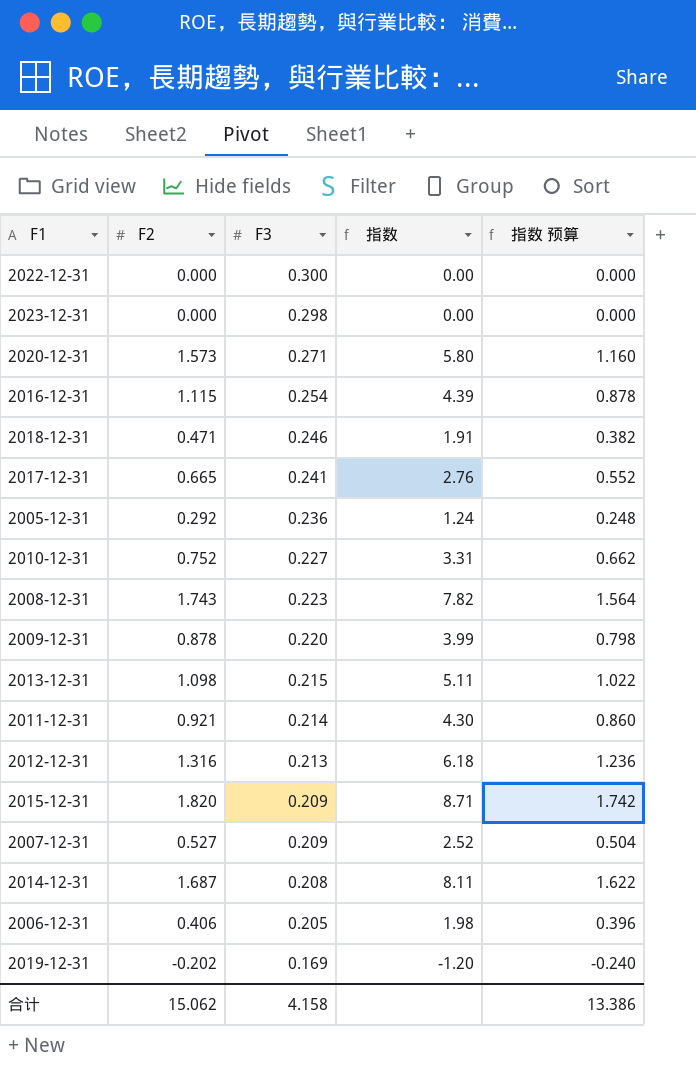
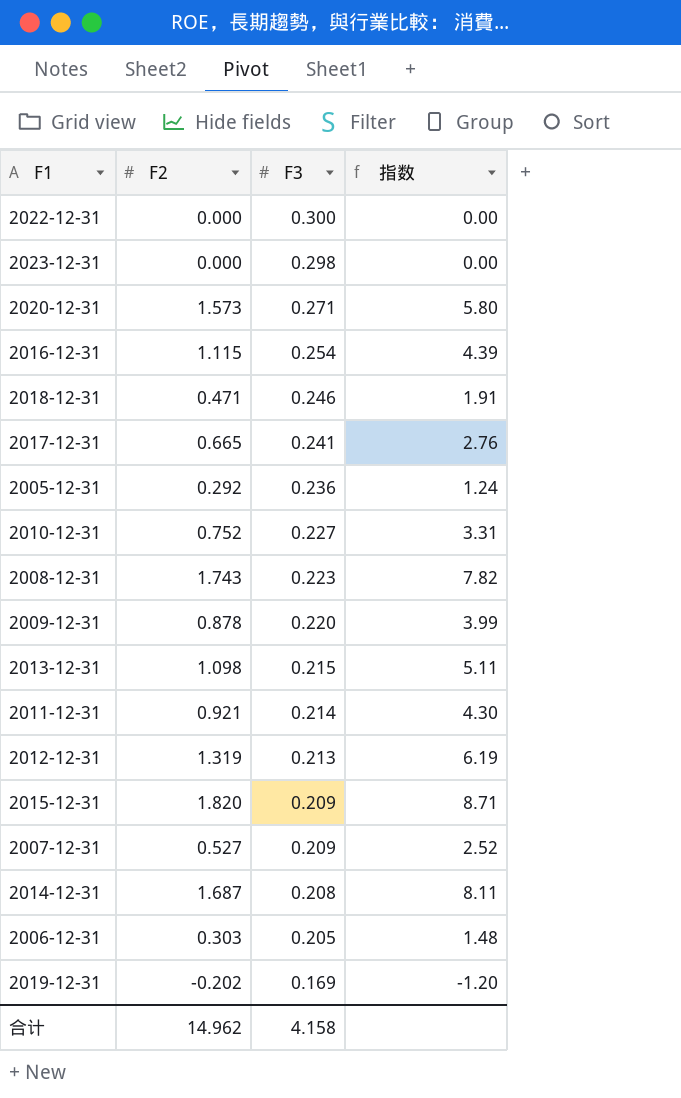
column 指数 预算 | formula: [指数] * 0.2 -> none
2012-12-31 | F2: 1.316 -> 1.319
2012-12-31 | 指数: 6.18 -> 6.19
2006-12-31 | F2: 0.406 -> 0.303
2006-12-31 | 指数: 1.98 -> 1.48
合计 | F2: 15.062 -> 14.962

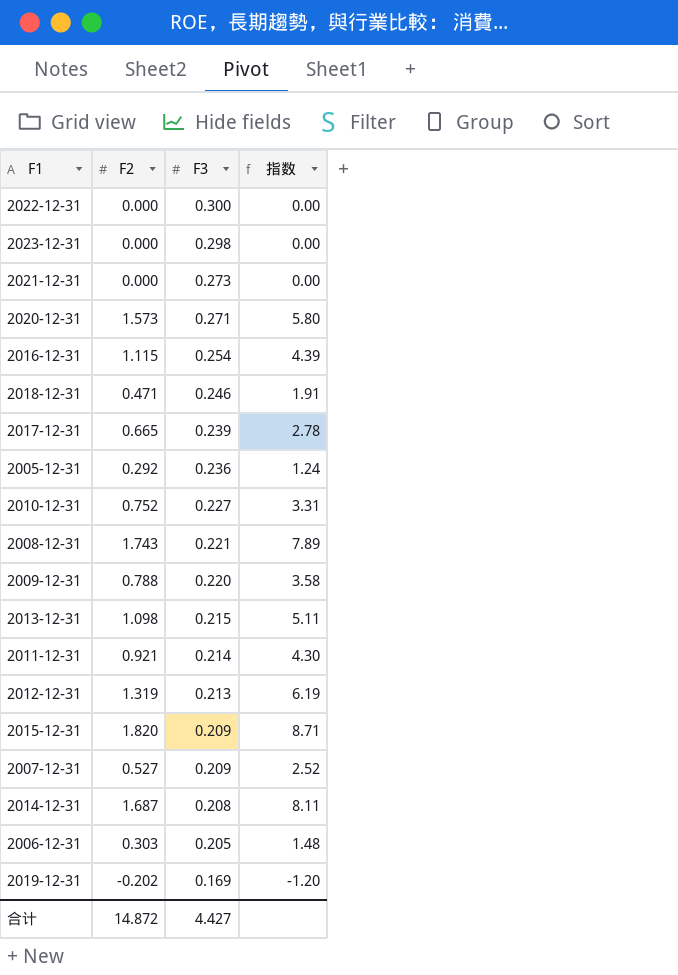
row 2021-12-31: none -> 0.000 | 0.273 | 0.00
2017-12-31 | F3: 0.241 -> 0.239
2017-12-31 | 指数: 2.76 -> 2.78
2008-12-31 | F3: 0.223 -> 0.221
2008-12-31 | 指数: 7.82 -> 7.89
2009-12-31 | F2: 0.878 -> 0.788
2009-12-31 | 指数: 3.99 -> 3.58
合计 | F2: 14.962 -> 14.872
合计 | F3: 4.158 -> 4.427

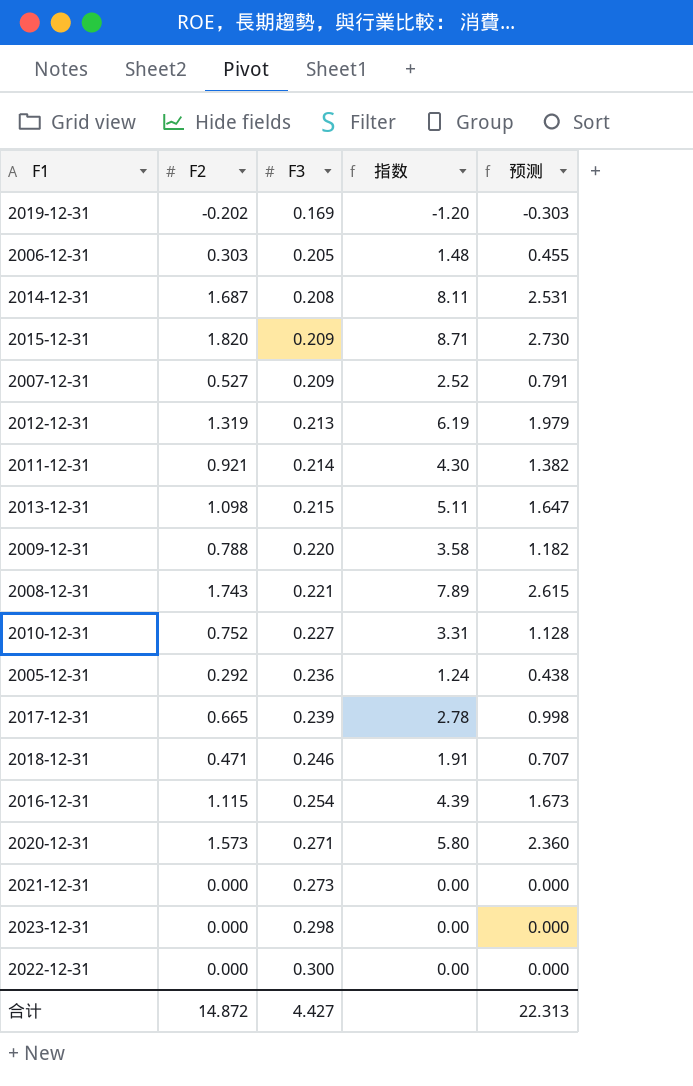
row order: F3 descending -> F3 ascending
column 预测 | formula: none -> [F2] * 1.5

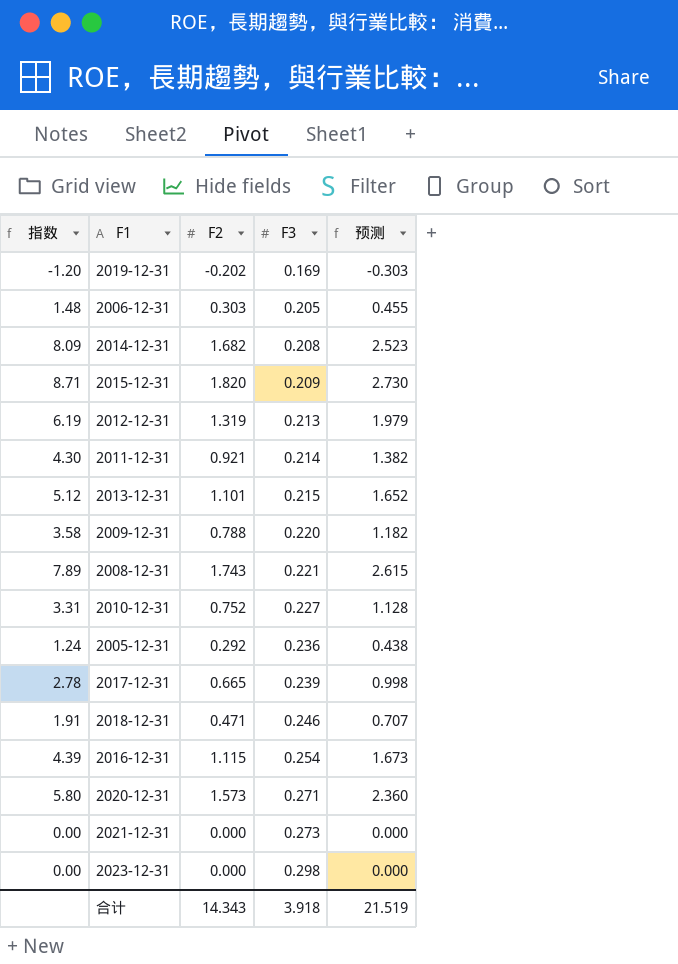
column 指数 | position: 4 -> 1
row 2007-12-31: 0.527 | 0.209 | 2.52 | 0.791 -> none
row 2022-12-31: 0.000 | 0.300 | 0.00 | 0.000 -> none
2014-12-31 | 指数: 8.11 -> 8.09
2014-12-31 | F2: 1.687 -> 1.682
2014-12-31 | 预测: 2.531 -> 2.523
2013-12-31 | 指数: 5.11 -> 5.12
2013-12-31 | F2: 1.098 -> 1.101
2013-12-31 | 预测: 1.647 -> 1.652
合计 | F2: 14.872 -> 14.343
合计 | F3: 4.427 -> 3.918
合计 | 预测: 22.313 -> 21.519

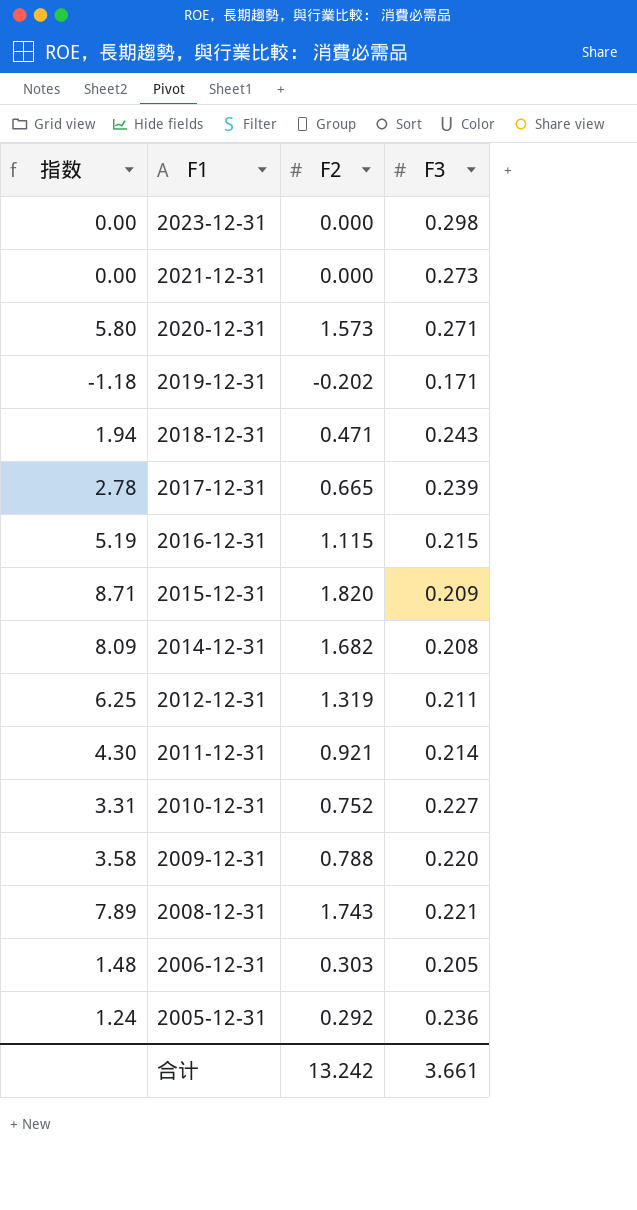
row order: F3 ascending -> F1 descending
column 预测 | formula: [F2] * 1.5 -> none
row 2013-12-31: 5.12 | 1.101 | 0.215 | 1.652 -> none
2019-12-31 | 指数: -1.20 -> -1.18
2019-12-31 | F3: 0.169 -> 0.171
2018-12-31 | 指数: 1.91 -> 1.94
2018-12-31 | F3: 0.246 -> 0.243
2016-12-31 | 指数: 4.39 -> 5.19
2016-12-31 | F3: 0.254 -> 0.215
2012-12-31 | 指数: 6.19 -> 6.25
2012-12-31 | F3: 0.213 -> 0.211
合计 | F2: 14.343 -> 13.242
合计 | F3: 3.918 -> 3.661

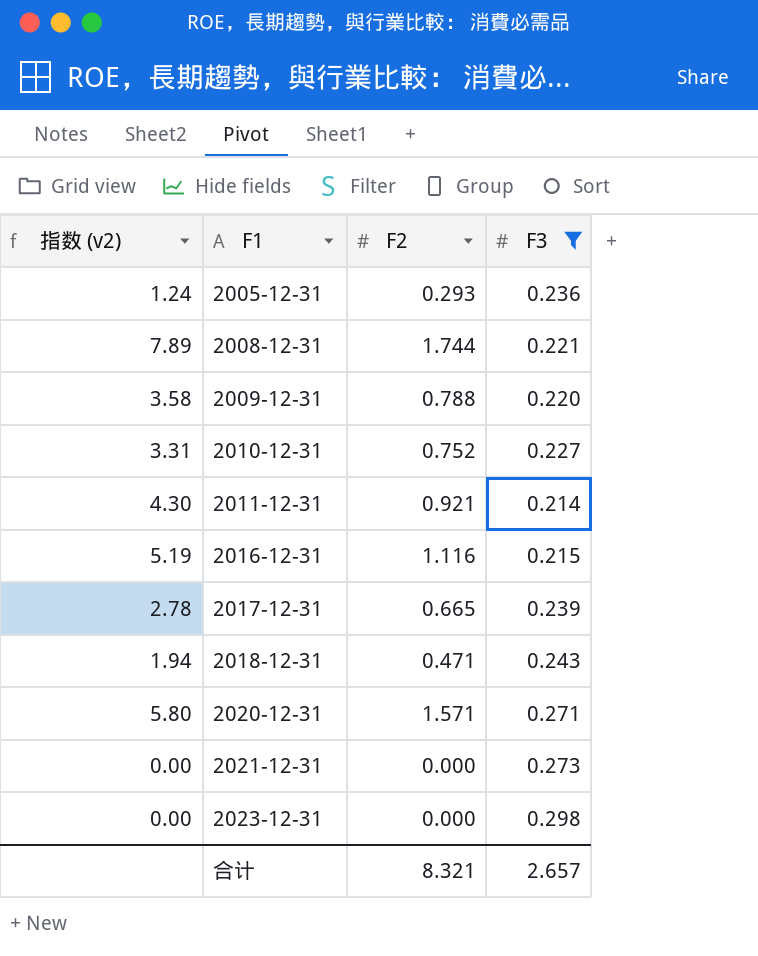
filter: none -> F3 >= 0.214
row order: F1 descending -> F1 ascending
column name: 指数 -> 指数 (v2)
2005-12-31 | F2: 0.292 -> 0.293
2008-12-31 | F2: 1.743 -> 1.744
2016-12-31 | F2: 1.115 -> 1.116
2020-12-31 | F2: 1.573 -> 1.571
合计 | F2: 13.242 -> 8.321
合计 | F3: 3.661 -> 2.657

